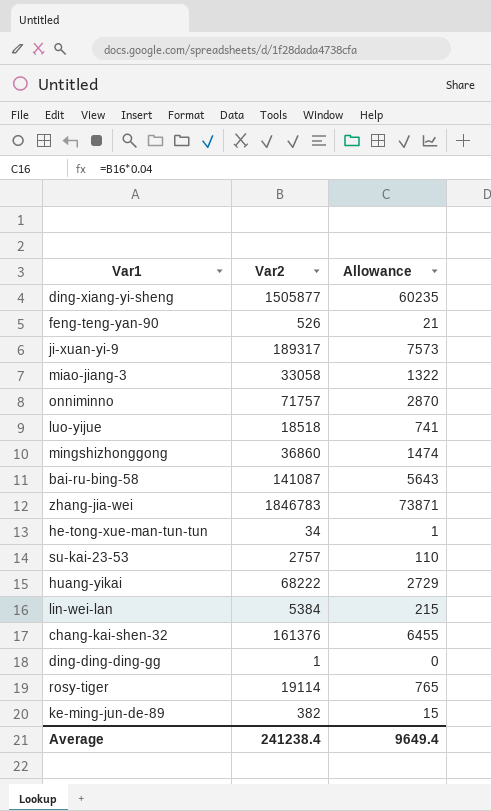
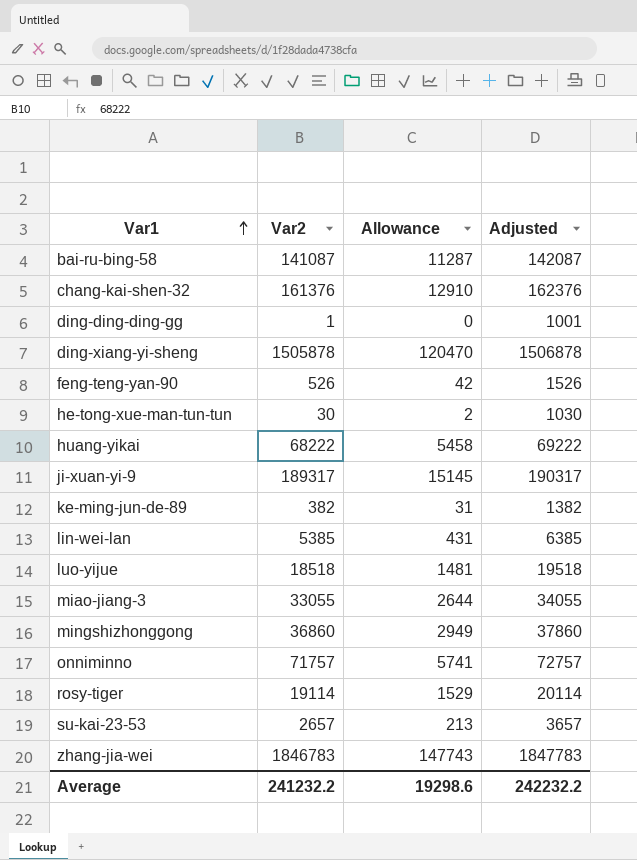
row order: none -> Var1 ascending
column Allowance | formula: [Var2] * 0.04 -> [Var2] * 0.08
column Adjusted | formula: none -> [Var2] + 1000
ding-xiang-yi-sheng | Var2: 1505877 -> 1505878
he-tong-xue-man-tun-tun | Var2: 34 -> 30
lin-wei-lan | Var2: 5384 -> 5385
miao-jiang-3 | Var2: 33058 -> 33055
su-kai-23-53 | Var2: 2757 -> 2657
Average | Var2: 241238.4 -> 241232.2
Average | Allowance: 9649.4 -> 19298.6

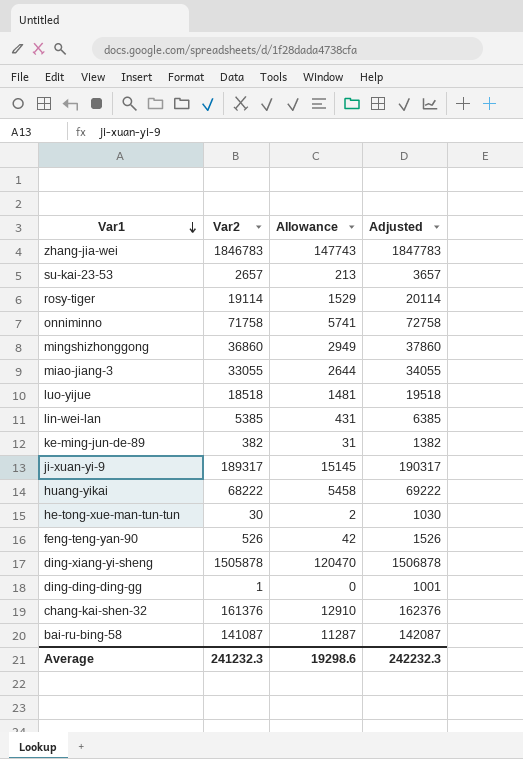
row order: Var1 ascending -> Var1 descending
onniminno | Var2: 71757 -> 71758
onniminno | Adjusted: 72757 -> 72758
Average | Var2: 241232.2 -> 241232.3
Average | Adjusted: 242232.2 -> 242232.3

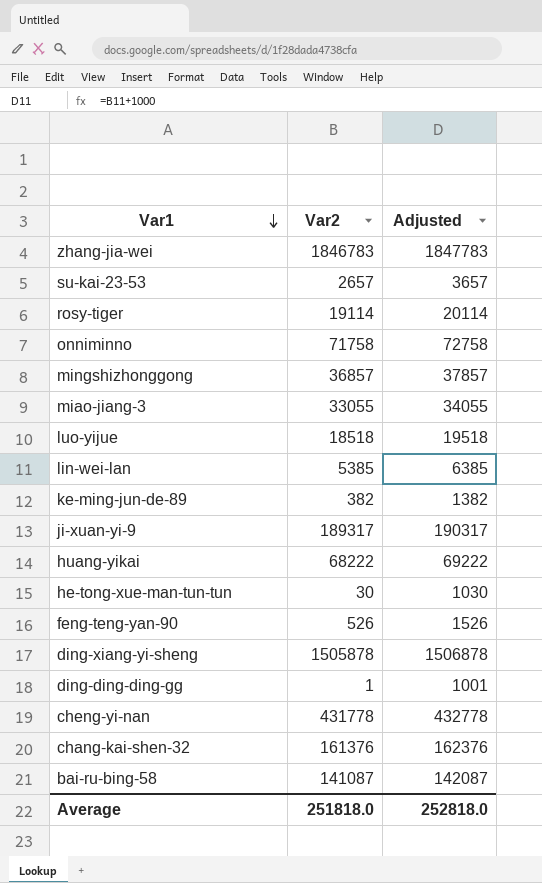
column Allowance | formula: [Var2] * 0.08 -> none
mingshizhonggong | Var2: 36860 -> 36857
mingshizhonggong | Adjusted: 37860 -> 37857
row cheng-yi-nan: none -> 431778 | 432778
Average | Var2: 241232.3 -> 251818.0
Average | Adjusted: 242232.3 -> 252818.0

